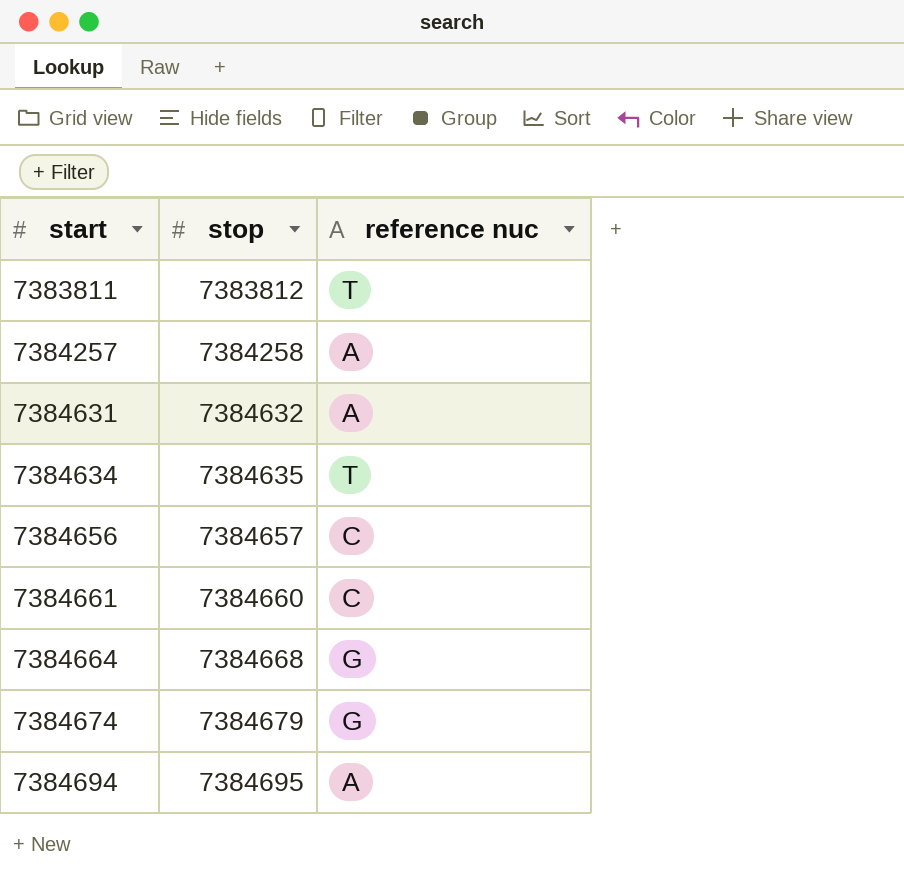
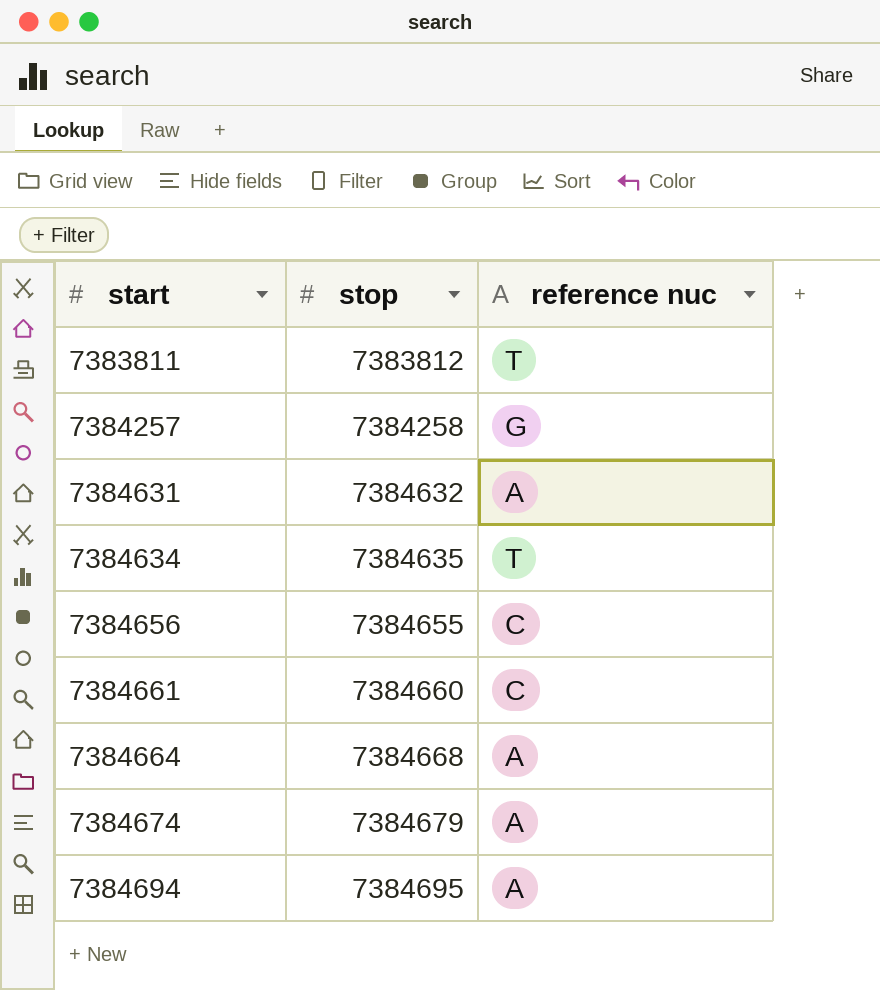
7384257 | reference nuc: A -> G
7384656 | stop: 7384657 -> 7384655
7384664 | reference nuc: G -> A
7384674 | reference nuc: G -> A

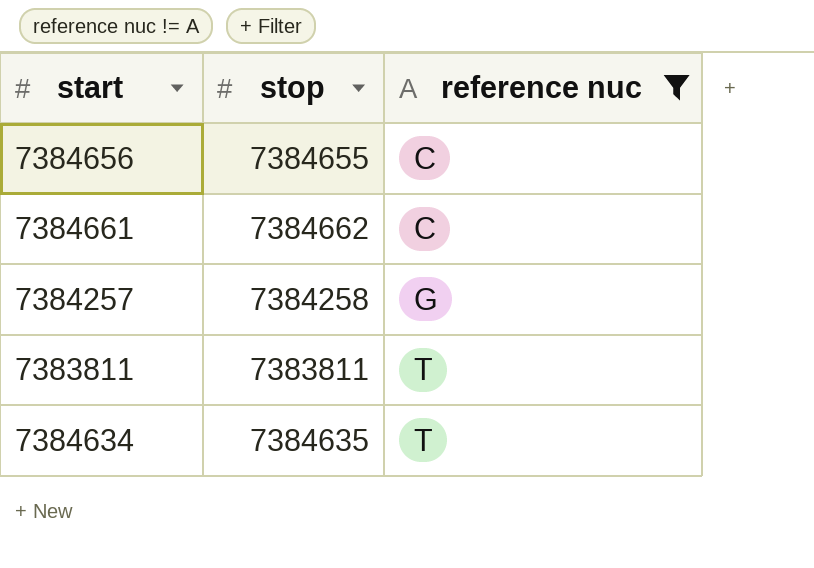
filter: none -> reference nuc != A
row order: start ascending -> reference nuc ascending
7384661 | stop: 7384660 -> 7384662
7383811 | stop: 7383812 -> 7383811

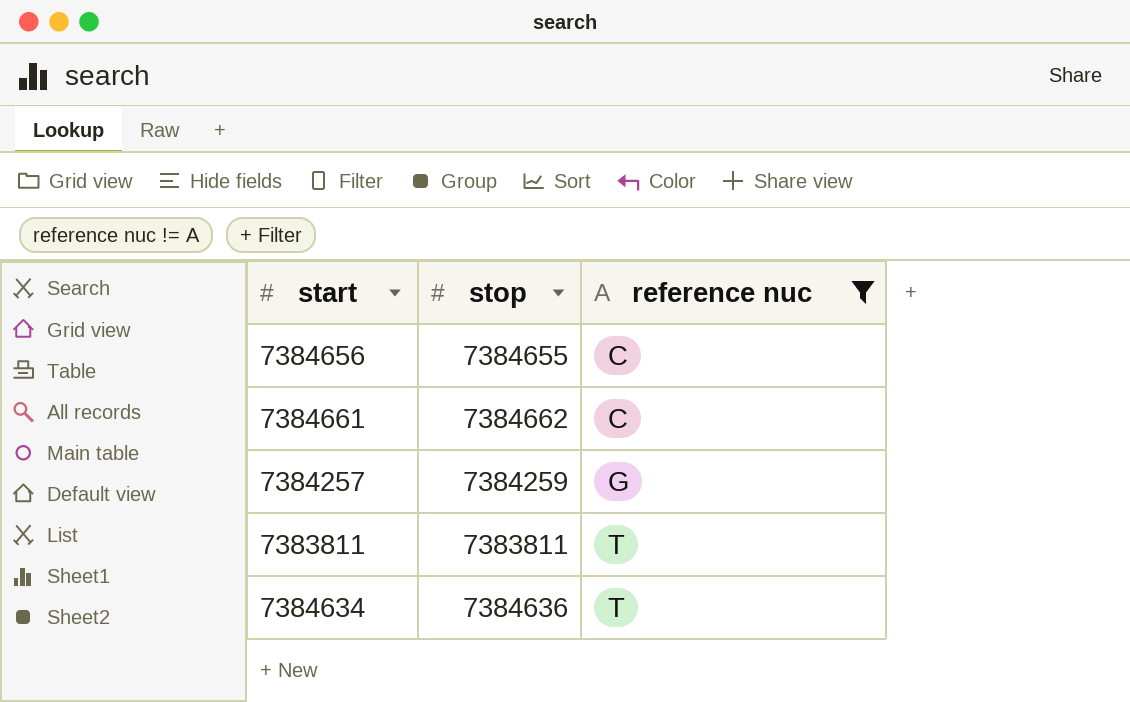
7384257 | stop: 7384258 -> 7384259
7384634 | stop: 7384635 -> 7384636

